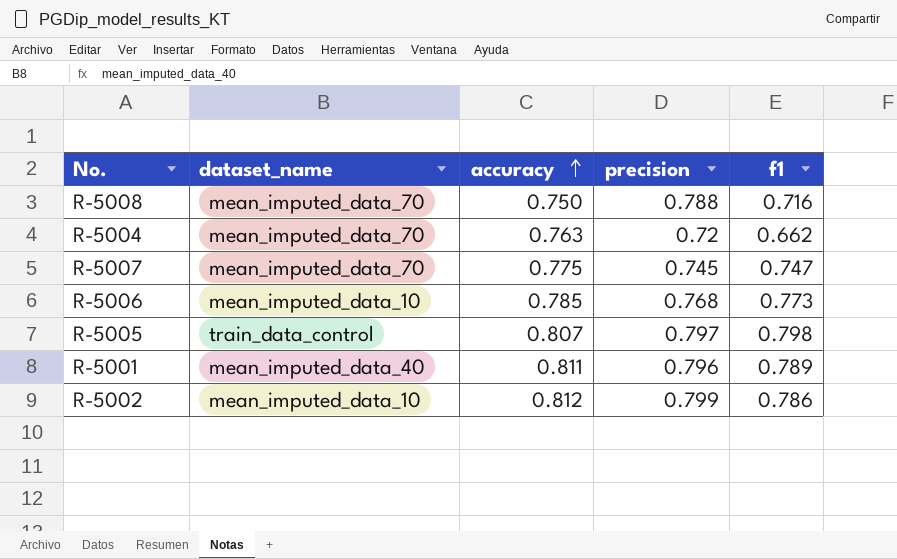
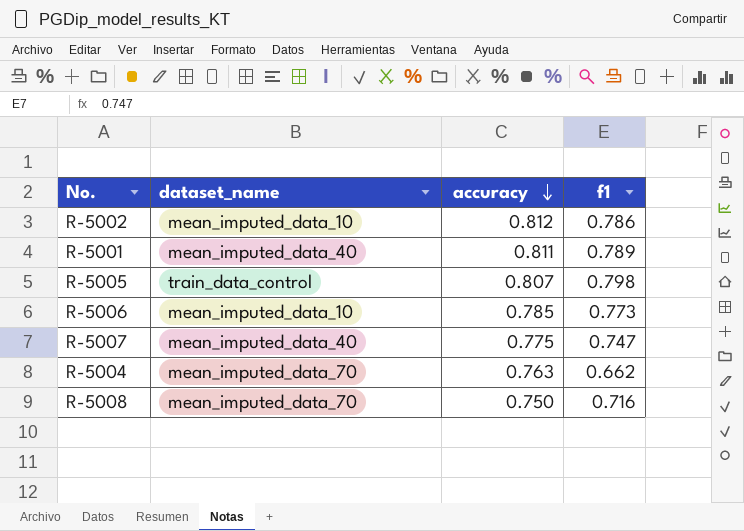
row order: accuracy ascending -> accuracy descending
column precision | position: 4 -> none
R-5007 | dataset_name: mean_imputed_data_70 -> mean_imputed_data_40

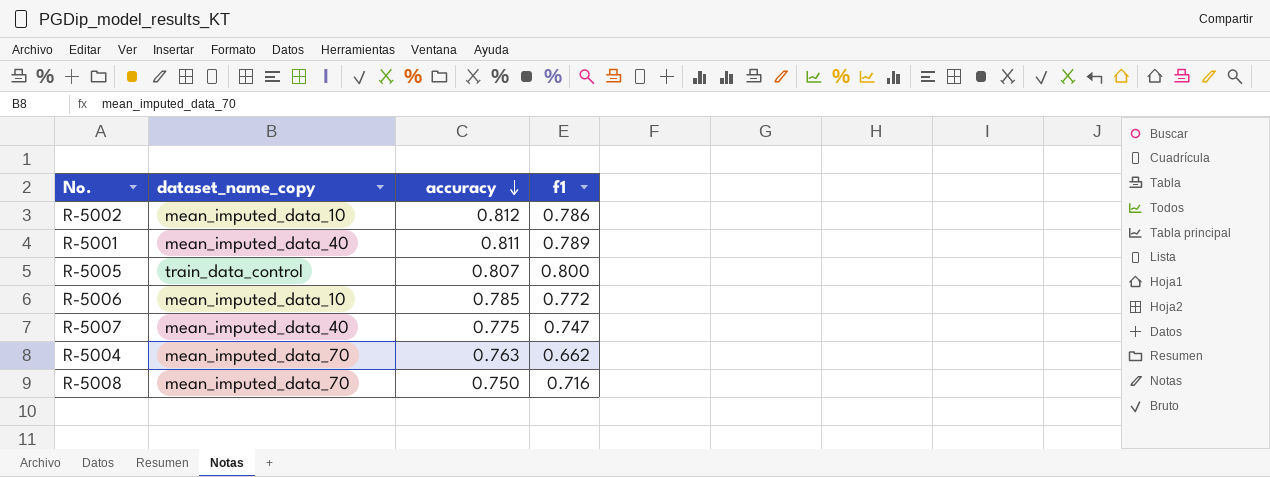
column name: dataset_name -> dataset_name_copy
R-5005 | f1: 0.798 -> 0.800
R-5006 | f1: 0.773 -> 0.772

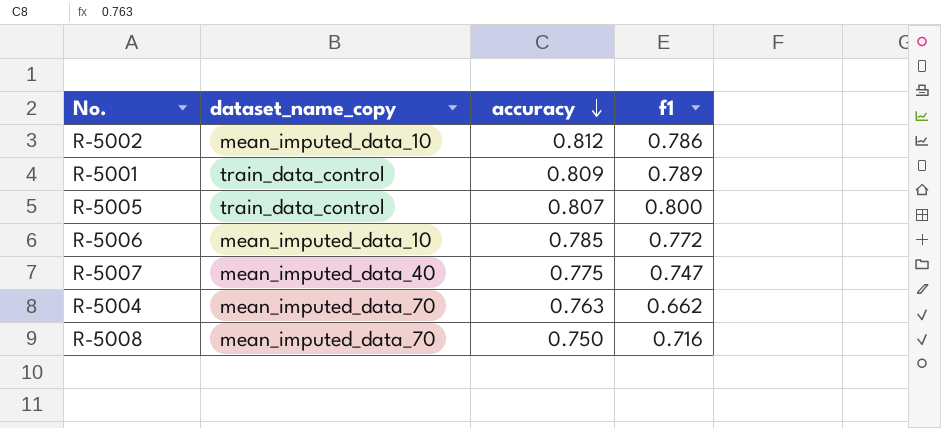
R-5001 | dataset_name_copy: mean_imputed_data_40 -> train_data_control
R-5001 | accuracy: 0.811 -> 0.809

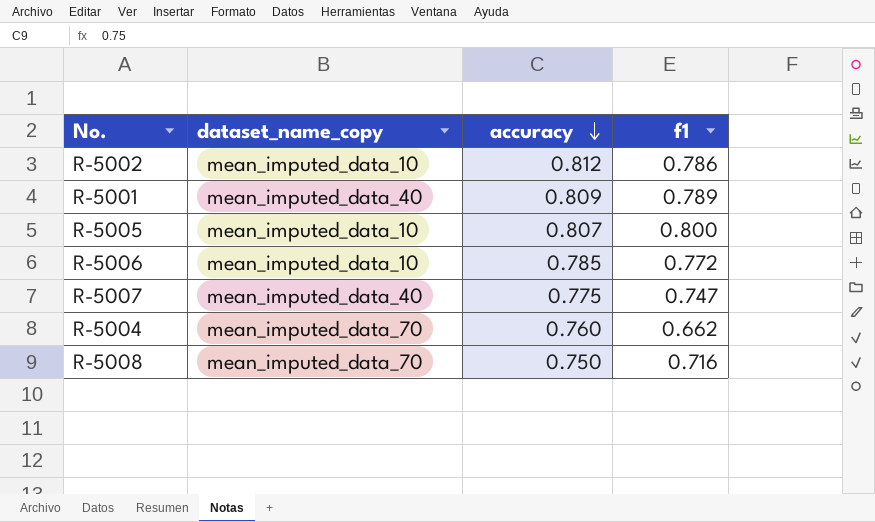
R-5001 | dataset_name_copy: train_data_control -> mean_imputed_data_40
R-5005 | dataset_name_copy: train_data_control -> mean_imputed_data_10
R-5004 | accuracy: 0.763 -> 0.760

